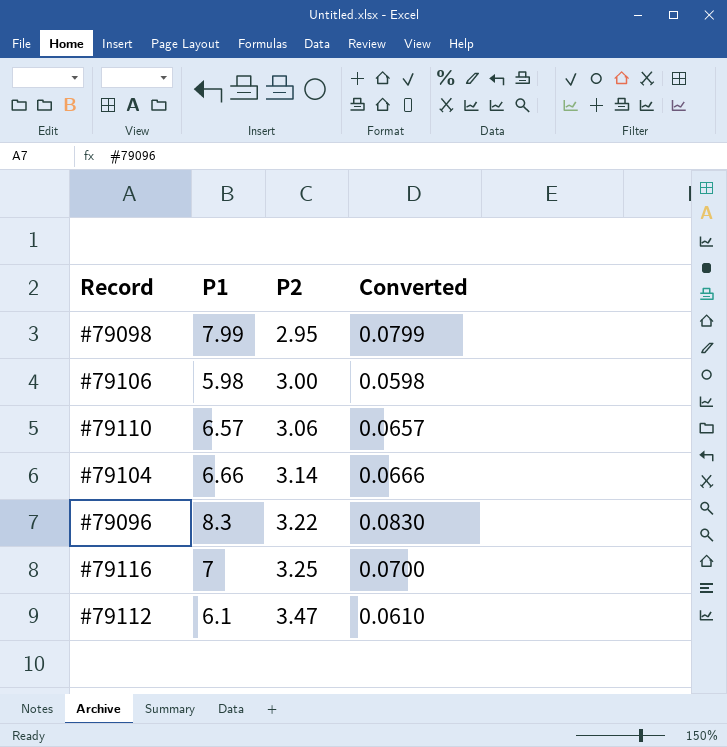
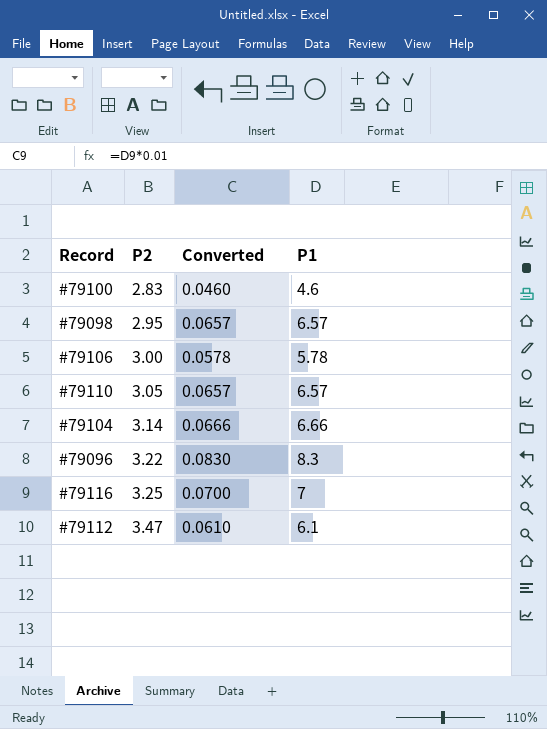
column P1 | position: 2 -> 4
row #79100: none -> 2.83 | 0.0460 | 4.6
#79098 | Converted: 0.0799 -> 0.0657
#79098 | P1: 7.99 -> 6.57
#79106 | Converted: 0.0598 -> 0.0578
#79106 | P1: 5.98 -> 5.78
#79110 | P2: 3.06 -> 3.05

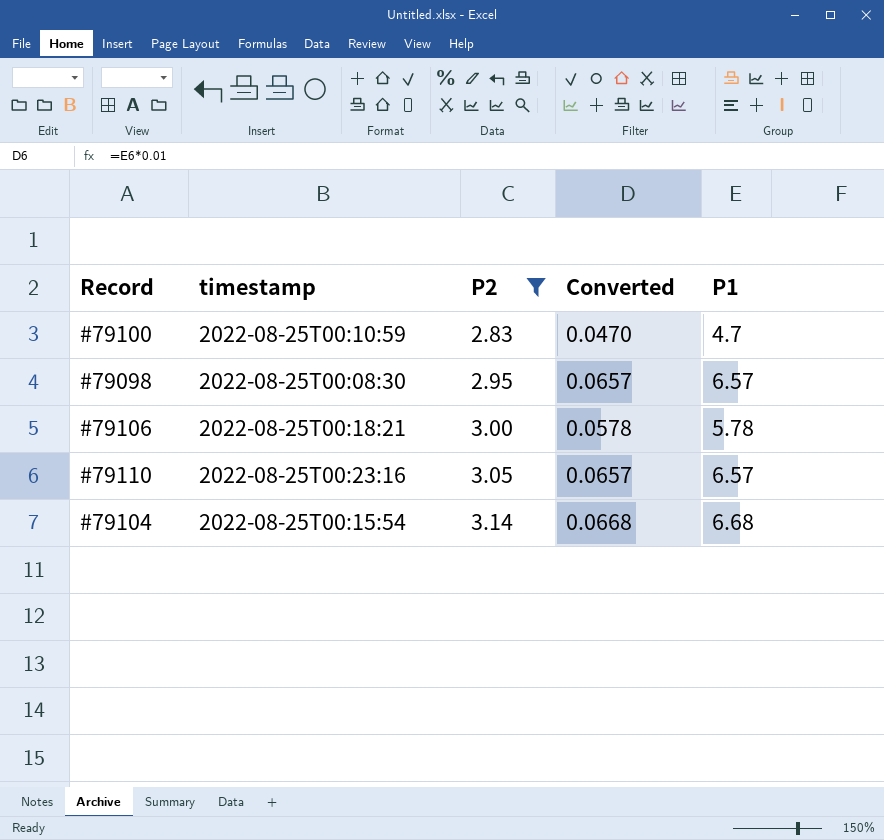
filter: none -> P2 <= 3.14
column timestamp | position: none -> 2
#79100 | Converted: 0.0460 -> 0.0470
#79100 | P1: 4.6 -> 4.7
#79104 | Converted: 0.0666 -> 0.0668
#79104 | P1: 6.66 -> 6.68

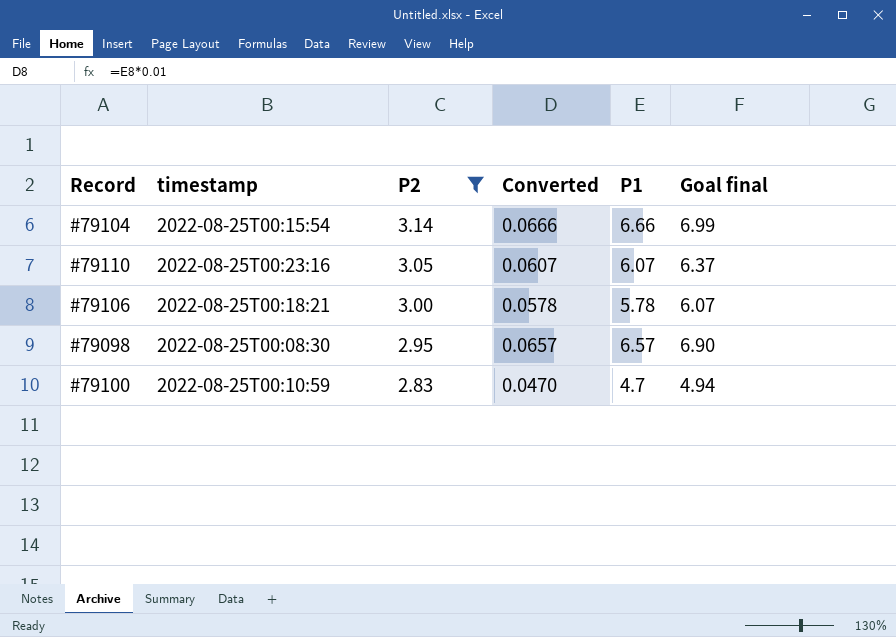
row order: P2 ascending -> P2 descending
column Goal final | formula: none -> [P1] * 1.05
#79104 | Converted: 0.0668 -> 0.0666
#79104 | P1: 6.68 -> 6.66
#79110 | Converted: 0.0657 -> 0.0607
#79110 | P1: 6.57 -> 6.07

